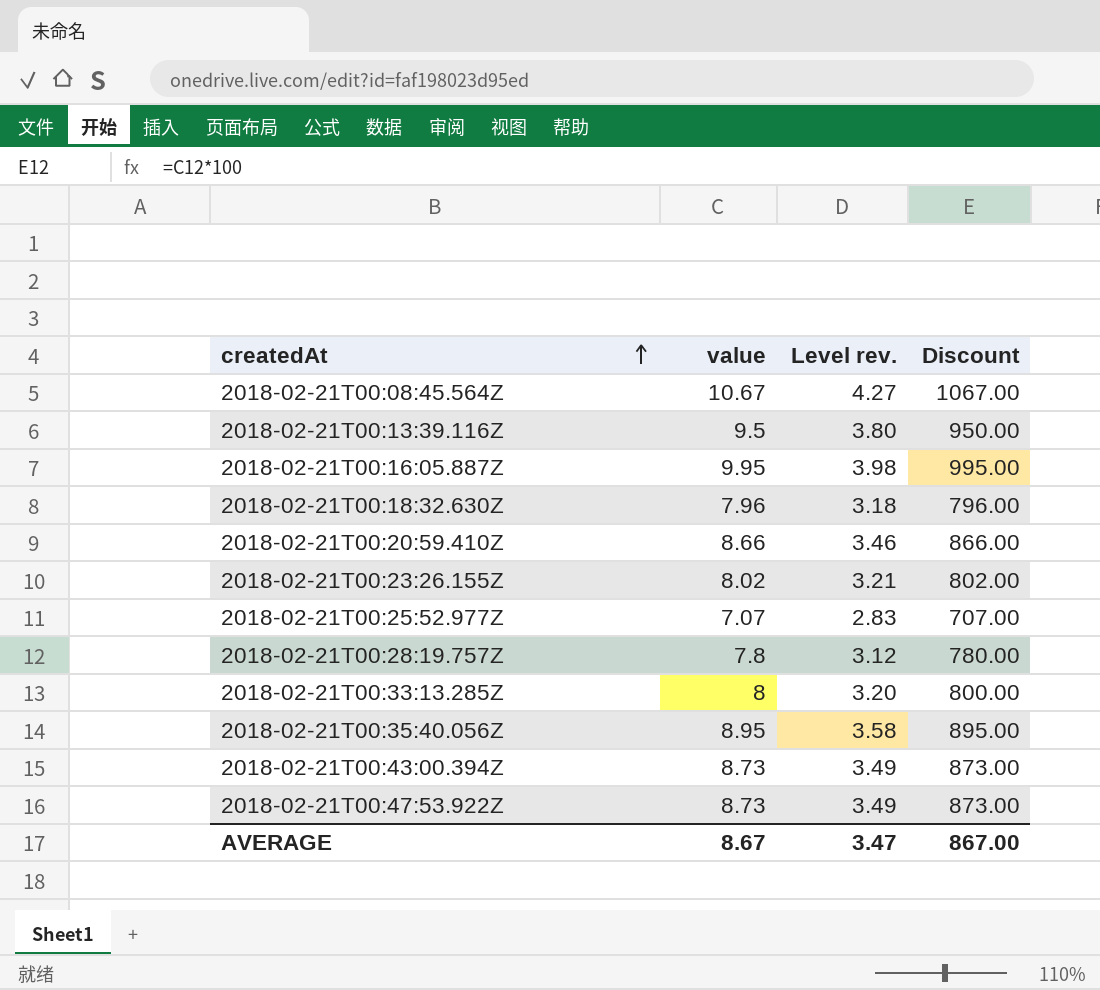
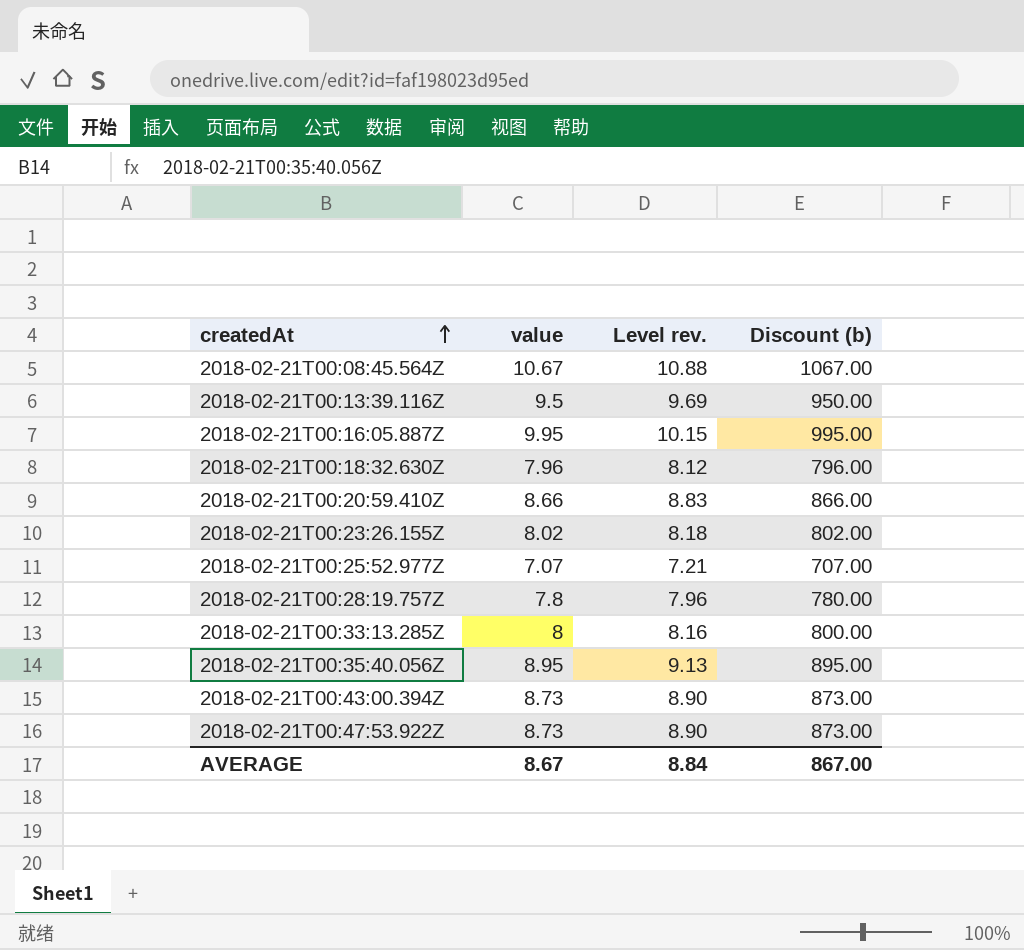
column Level rev. | formula: [value] * 0.4 -> [value] * 1.02
column name: Discount -> Discount (b)
AVERAGE | Level rev.: 3.47 -> 8.84

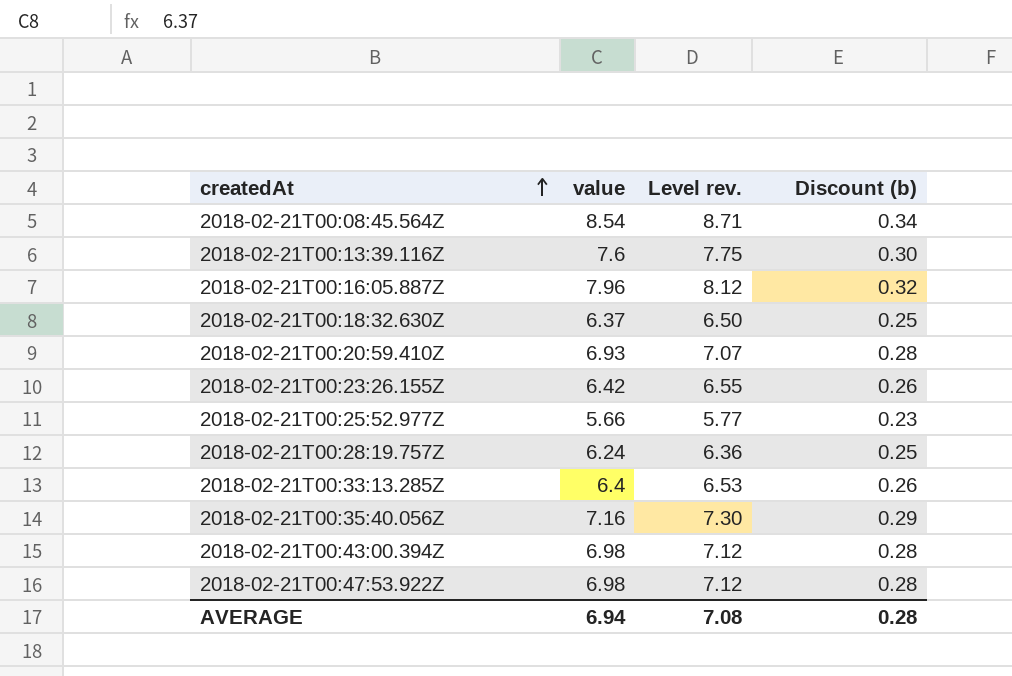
column Discount (b) | formula: [value] * 100 -> [value] * 0.04
2018-02-21T00:08:45.564Z | value: 10.67 -> 8.54
2018-02-21T00:08:45.564Z | Level rev.: 10.88 -> 8.71
2018-02-21T00:13:39.116Z | value: 9.5 -> 7.6
2018-02-21T00:13:39.116Z | Level rev.: 9.69 -> 7.75
2018-02-21T00:16:05.887Z | value: 9.95 -> 7.96
2018-02-21T00:16:05.887Z | Level rev.: 10.15 -> 8.12
2018-02-21T00:18:32.630Z | value: 7.96 -> 6.37
2018-02-21T00:18:32.630Z | Level rev.: 8.12 -> 6.50
2018-02-21T00:20:59.410Z | value: 8.66 -> 6.93
2018-02-21T00:20:59.410Z | Level rev.: 8.83 -> 7.07
2018-02-21T00:23:26.155Z | value: 8.02 -> 6.42
2018-02-21T00:23:26.155Z | Level rev.: 8.18 -> 6.55
2018-02-21T00:25:52.977Z | value: 7.07 -> 5.66
2018-02-21T00:25:52.977Z | Level rev.: 7.21 -> 5.77
2018-02-21T00:28:19.757Z | value: 7.8 -> 6.24
2018-02-21T00:28:19.757Z | Level rev.: 7.96 -> 6.36
2018-02-21T00:33:13.285Z | value: 8 -> 6.4
2018-02-21T00:33:13.285Z | Level rev.: 8.16 -> 6.53
2018-02-21T00:35:40.056Z | value: 8.95 -> 7.16
2018-02-21T00:35:40.056Z | Level rev.: 9.13 -> 7.30
2018-02-21T00:43:00.394Z | value: 8.73 -> 6.98
2018-02-21T00:43:00.394Z | Level rev.: 8.90 -> 7.12
2018-02-21T00:47:53.922Z | value: 8.73 -> 6.98
2018-02-21T00:47:53.922Z | Level rev.: 8.90 -> 7.12
AVERAGE | value: 8.67 -> 6.94
AVERAGE | Level rev.: 8.84 -> 7.08
AVERAGE | Discount (b): 867.00 -> 0.28

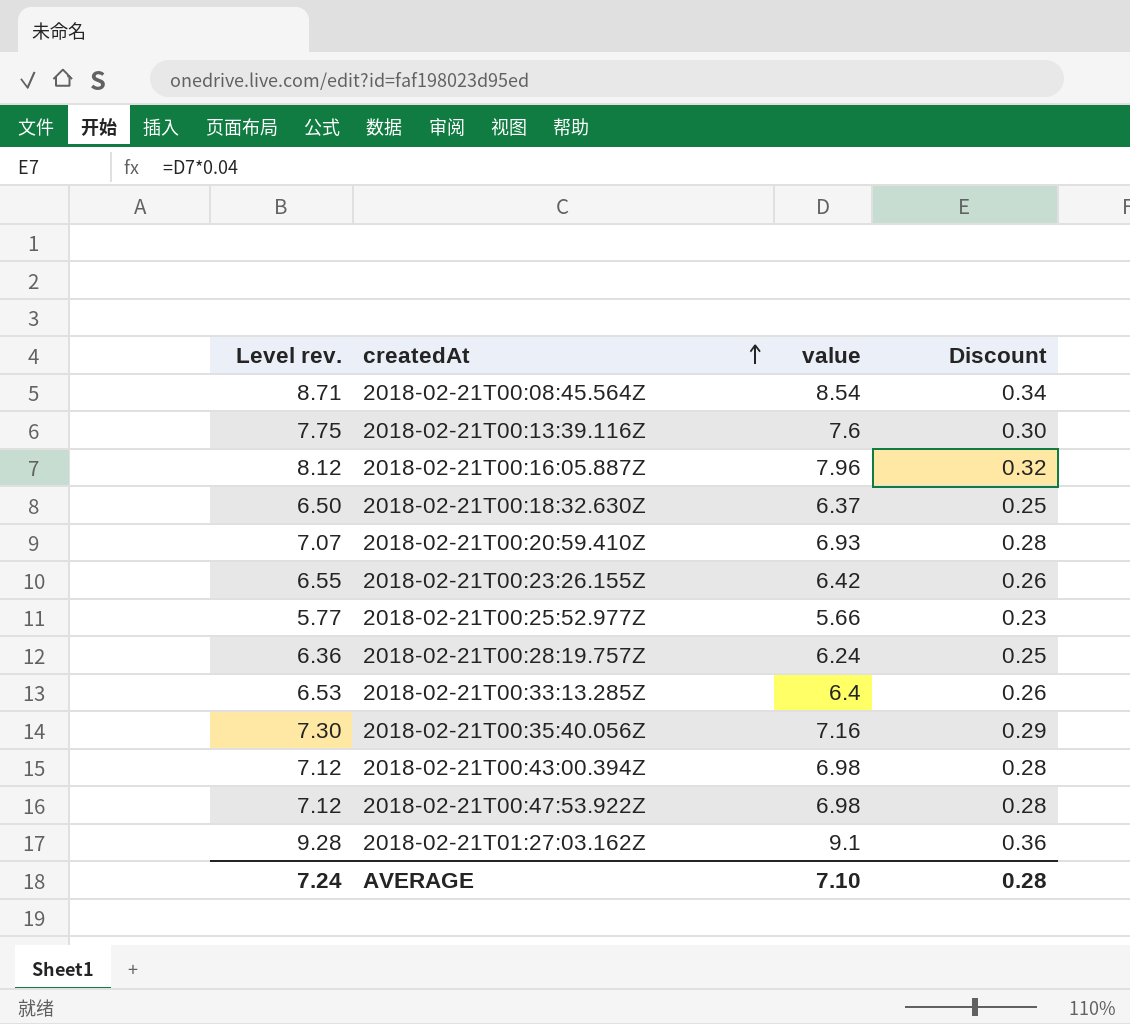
column Level rev. | position: 3 -> 1
column name: Discount (b) -> Discount
row 2018-02-21T01:27:03.162Z: none -> 9.28 | 9.1 | 0.36
AVERAGE | Level rev.: 7.08 -> 7.24
AVERAGE | value: 6.94 -> 7.10

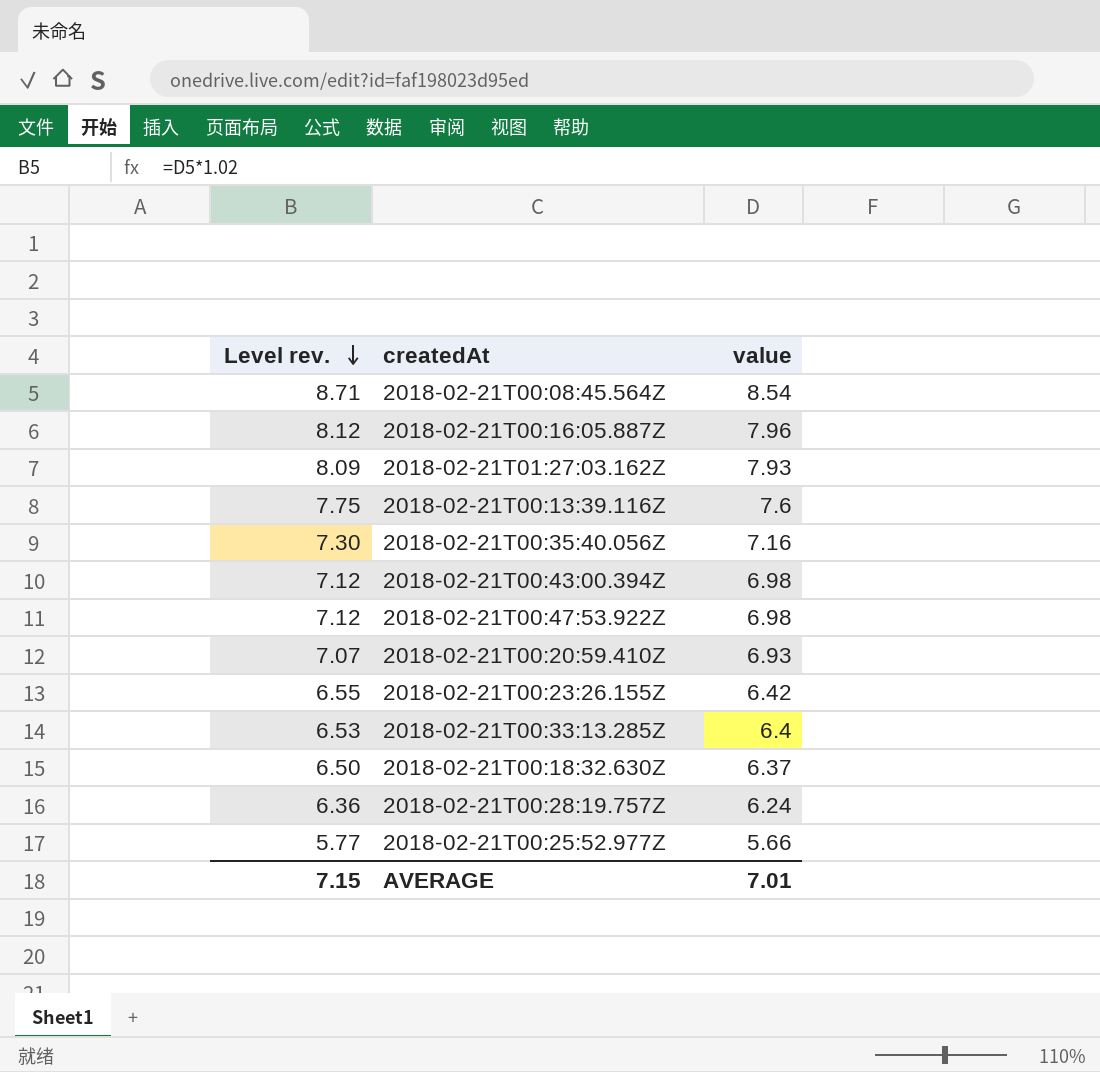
row order: createdAt ascending -> Level rev. descending
column Discount | formula: [value] * 0.04 -> none
2018-02-21T01:27:03.162Z | Level rev.: 9.28 -> 8.09
2018-02-21T01:27:03.162Z | value: 9.1 -> 7.93
AVERAGE | Level rev.: 7.24 -> 7.15
AVERAGE | value: 7.10 -> 7.01

